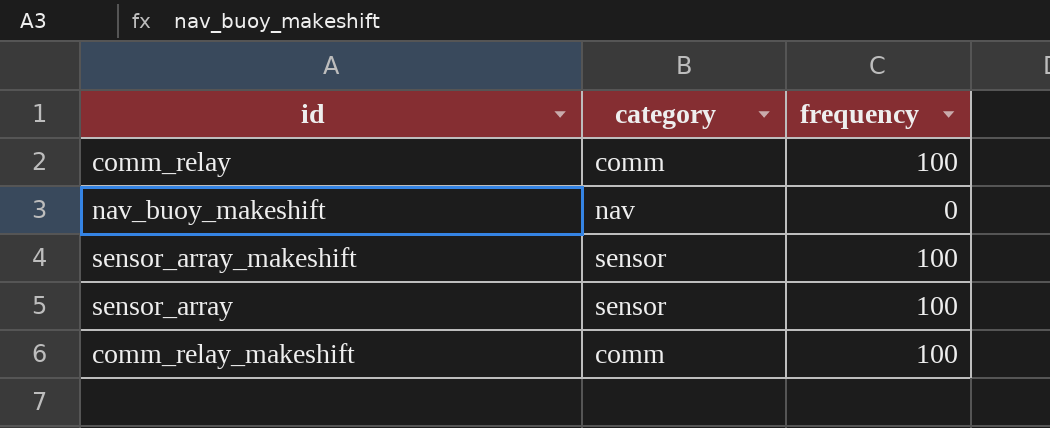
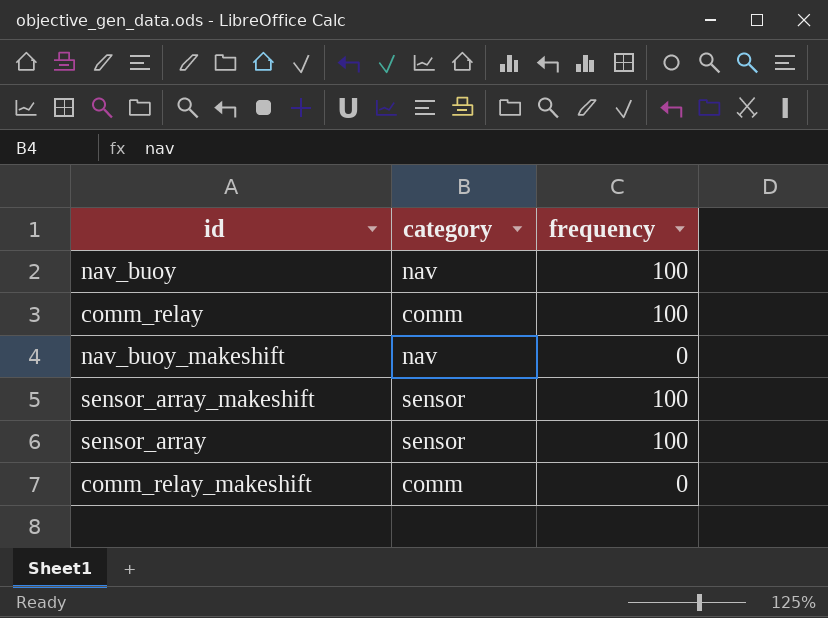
row nav_buoy: none -> nav | 100
comm_relay_makeshift | frequency: 100 -> 0

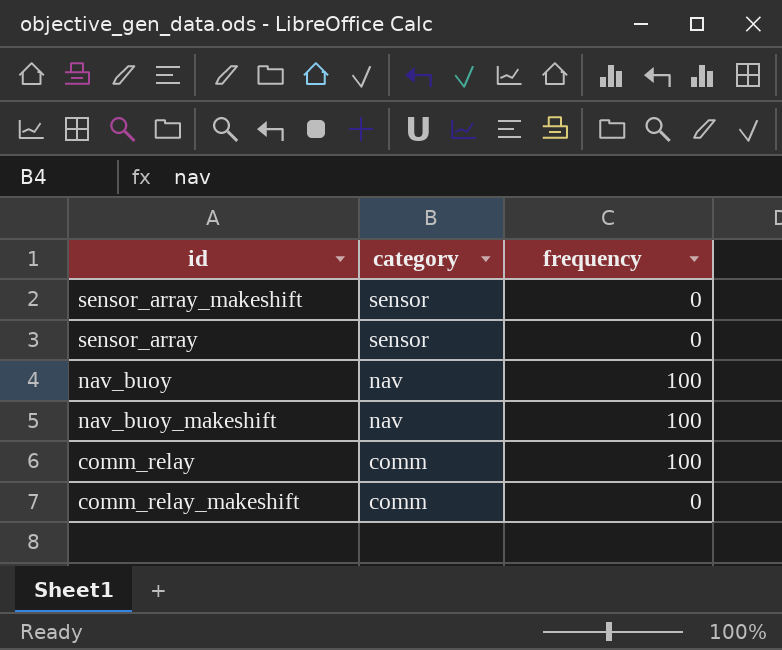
row order: none -> category descending
sensor_array_makeshift | frequency: 100 -> 0
sensor_array | frequency: 100 -> 0
nav_buoy_makeshift | frequency: 0 -> 100

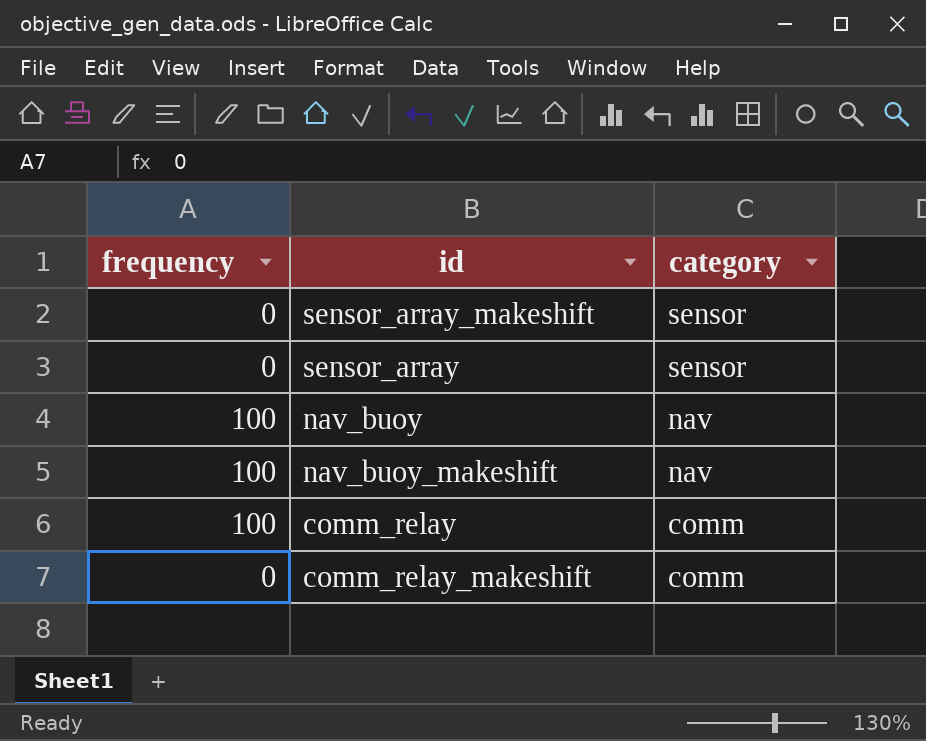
column frequency | position: 3 -> 1

